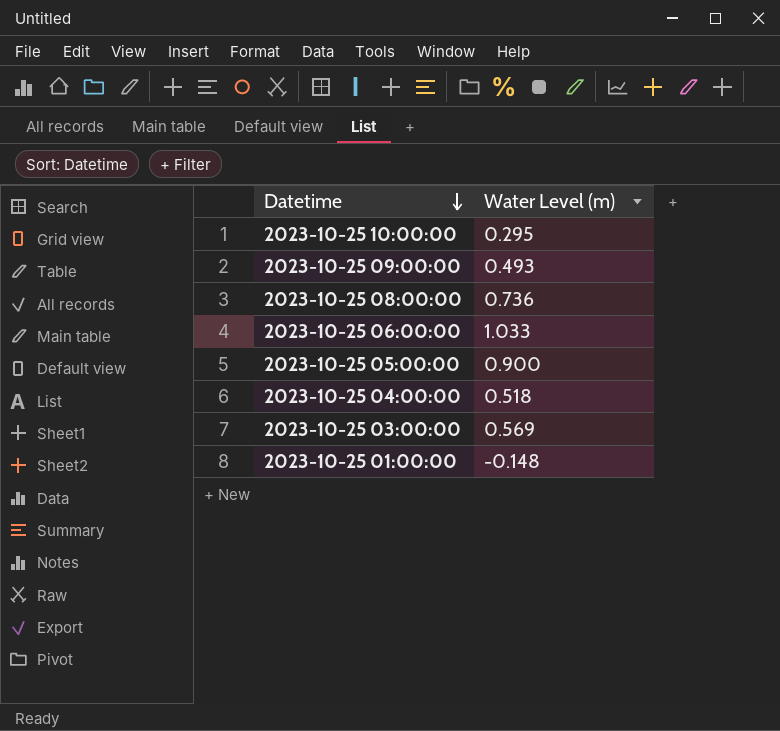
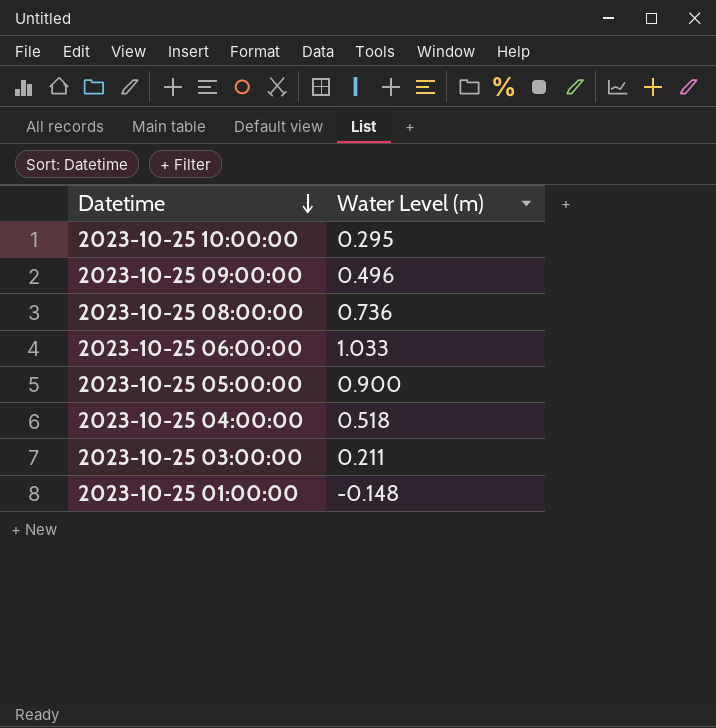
2023-10-25 09:00:00 | Water Level (m): 0.493 -> 0.496
2023-10-25 03:00:00 | Water Level (m): 0.569 -> 0.211

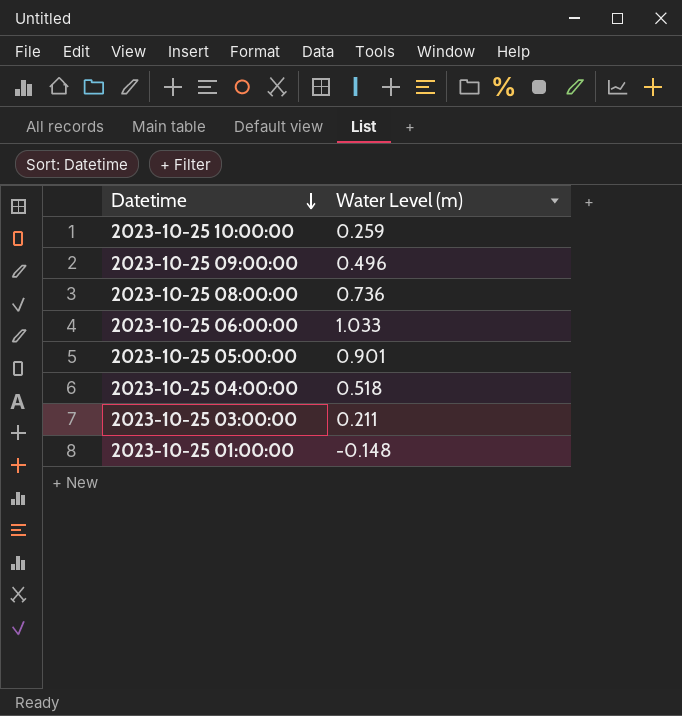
2023-10-25 10:00:00 | Water Level (m): 0.295 -> 0.259
2023-10-25 05:00:00 | Water Level (m): 0.900 -> 0.901

